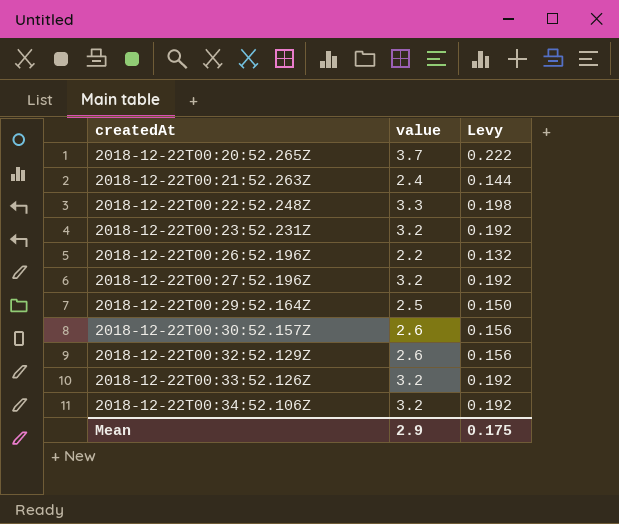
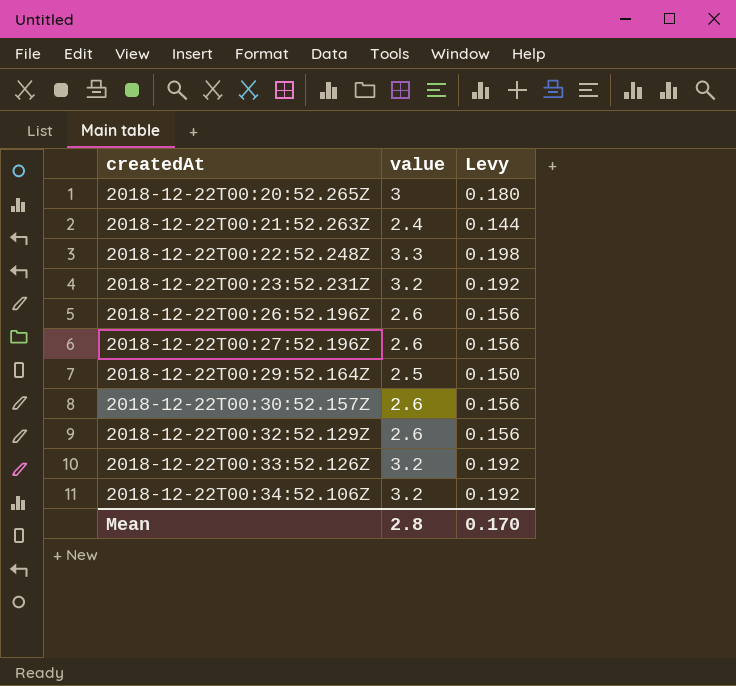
2018-12-22T00:20:52.265Z | value: 3.7 -> 3
2018-12-22T00:20:52.265Z | Levy: 0.222 -> 0.180
2018-12-22T00:26:52.196Z | value: 2.2 -> 2.6
2018-12-22T00:26:52.196Z | Levy: 0.132 -> 0.156
2018-12-22T00:27:52.196Z | value: 3.2 -> 2.6
2018-12-22T00:27:52.196Z | Levy: 0.192 -> 0.156
Mean | value: 2.9 -> 2.8
Mean | Levy: 0.175 -> 0.170

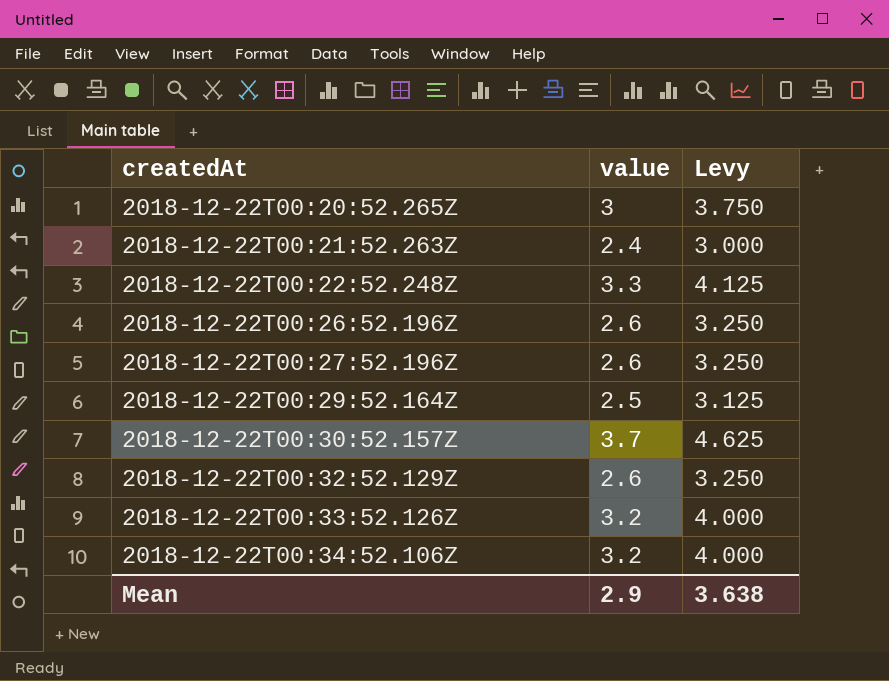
column Levy | formula: [value] * 0.06 -> [value] * 1.25
row 2018-12-22T00:23:52.231Z: 3.2 | 0.192 -> none
2018-12-22T00:30:52.157Z | value: 2.6 -> 3.7
Mean | value: 2.8 -> 2.9
Mean | Levy: 0.170 -> 3.638

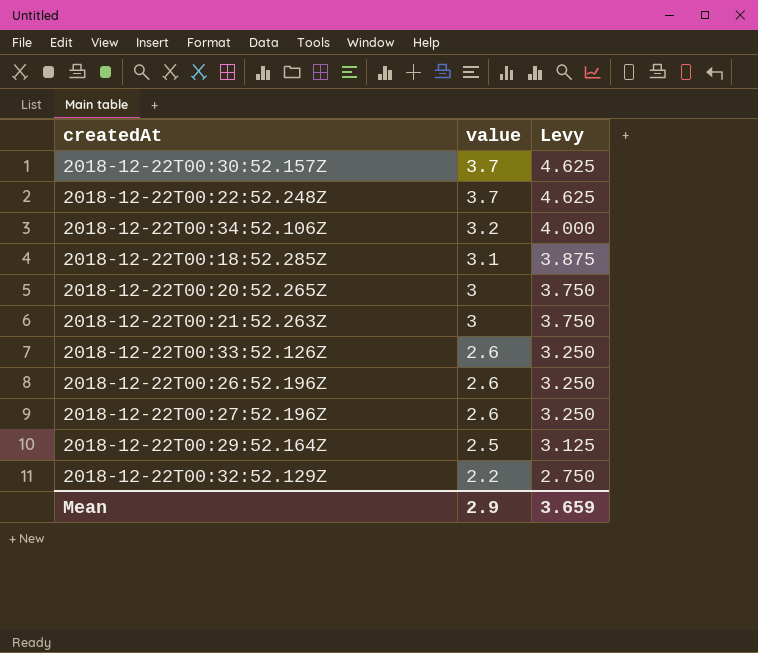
row order: createdAt ascending -> value descending
2018-12-22T00:22:52.248Z | value: 3.3 -> 3.7
2018-12-22T00:22:52.248Z | Levy: 4.125 -> 4.625
row 2018-12-22T00:18:52.285Z: none -> 3.1 | 3.875
2018-12-22T00:21:52.263Z | value: 2.4 -> 3
2018-12-22T00:21:52.263Z | Levy: 3.000 -> 3.750
2018-12-22T00:33:52.126Z | value: 3.2 -> 2.6
2018-12-22T00:33:52.126Z | Levy: 4.000 -> 3.250
2018-12-22T00:32:52.129Z | value: 2.6 -> 2.2
2018-12-22T00:32:52.129Z | Levy: 3.250 -> 2.750
Mean | Levy: 3.638 -> 3.659

